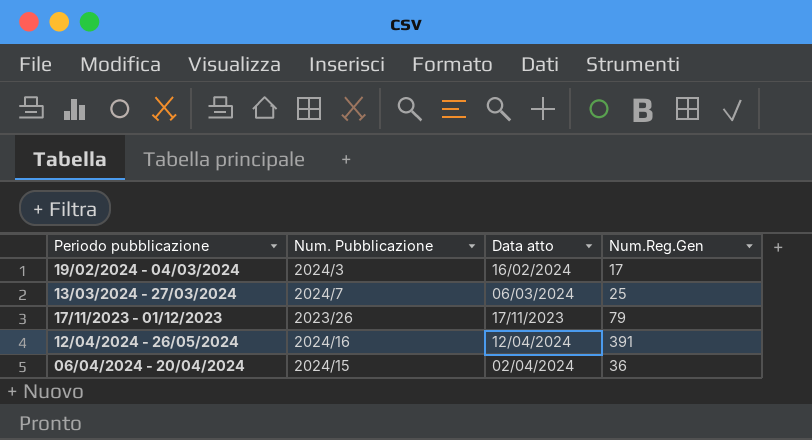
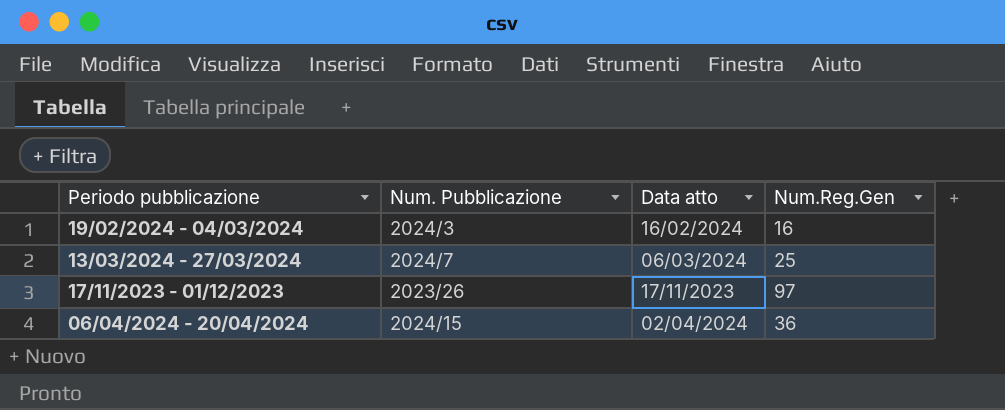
row 12/04/2024 - 26/05/2024: 2024/16 | 12/04/2024 | 391 -> none
19/02/2024 - 04/03/2024 | Num.Reg.Gen: 17 -> 16
17/11/2023 - 01/12/2023 | Num.Reg.Gen: 79 -> 97

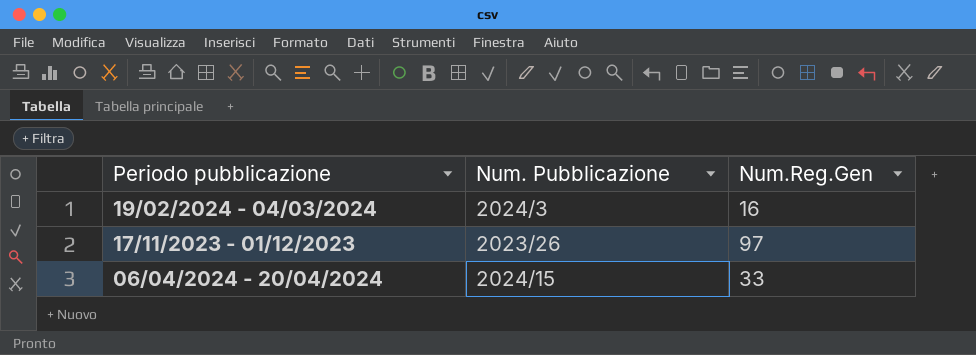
column Data atto | position: 3 -> none
row 13/03/2024 - 27/03/2024: 2024/7 | 06/03/2024 | 25 -> none
06/04/2024 - 20/04/2024 | Num.Reg.Gen: 36 -> 33

